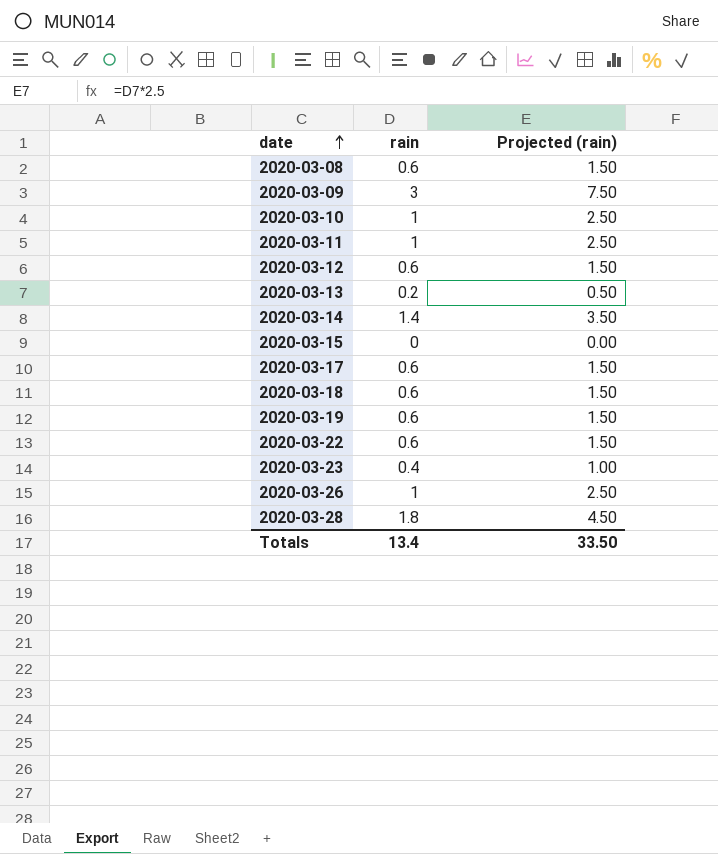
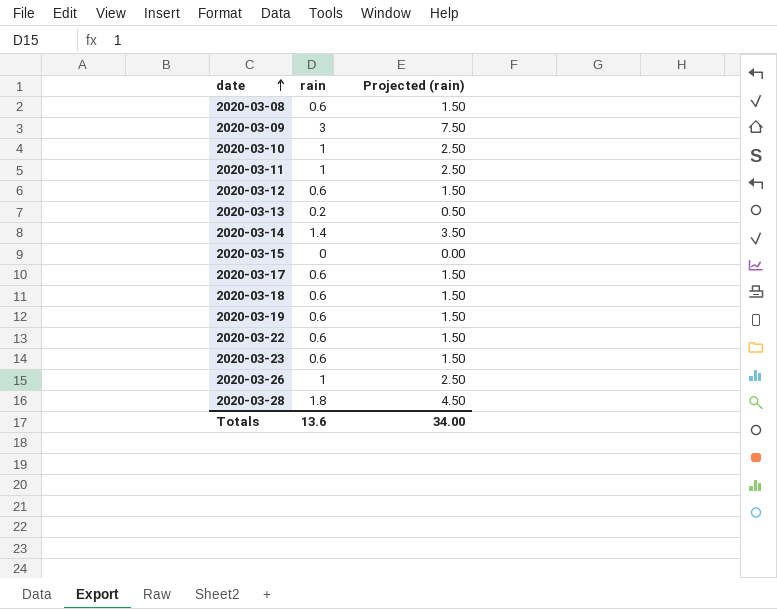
2020-03-23 | rain: 0.4 -> 0.6
2020-03-23 | Projected (rain): 1.00 -> 1.50
Totals | rain: 13.4 -> 13.6
Totals | Projected (rain): 33.50 -> 34.00

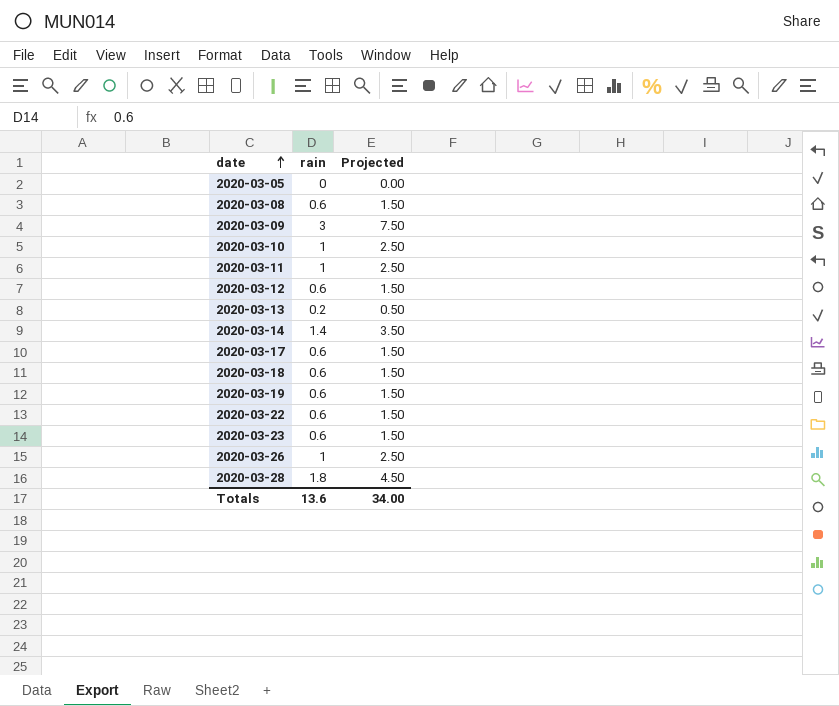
column name: Projected (rain) -> Projected
row 2020-03-15: 0 | 0.00 -> none
row 2020-03-05: none -> 0 | 0.00

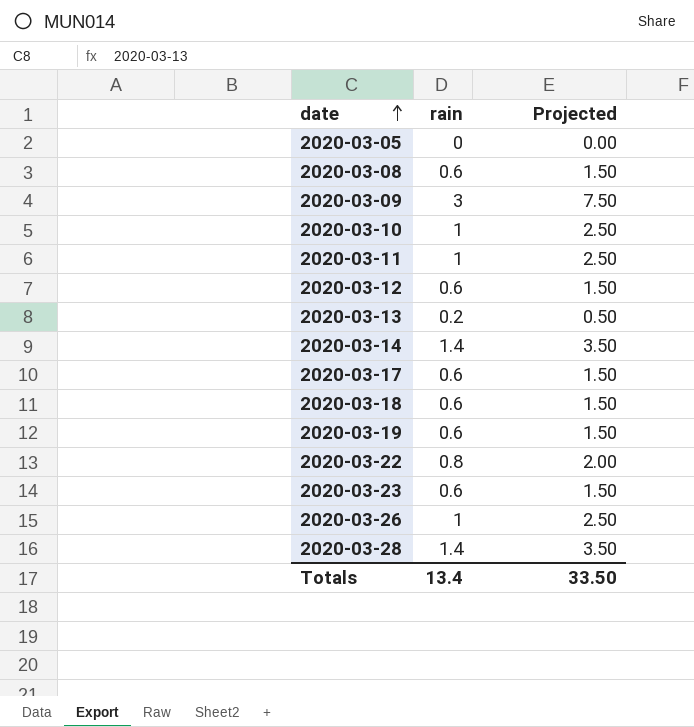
2020-03-22 | rain: 0.6 -> 0.8
2020-03-22 | Projected: 1.50 -> 2.00
2020-03-28 | rain: 1.8 -> 1.4
2020-03-28 | Projected: 4.50 -> 3.50
Totals | rain: 13.6 -> 13.4
Totals | Projected: 34.00 -> 33.50

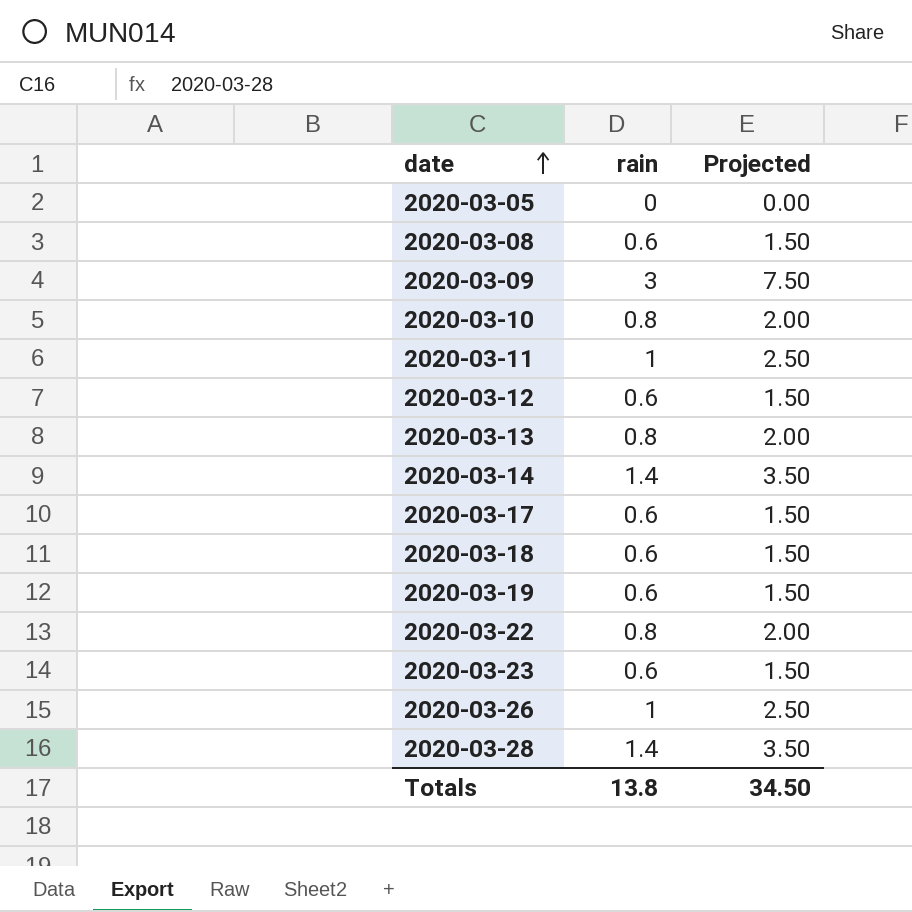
2020-03-10 | rain: 1 -> 0.8
2020-03-10 | Projected: 2.50 -> 2.00
2020-03-13 | rain: 0.2 -> 0.8
2020-03-13 | Projected: 0.50 -> 2.00
Totals | rain: 13.4 -> 13.8
Totals | Projected: 33.50 -> 34.50

